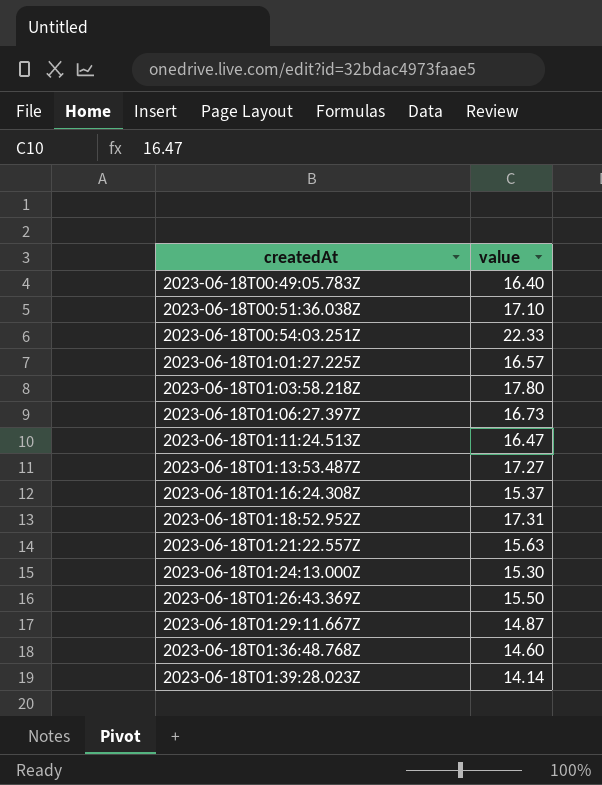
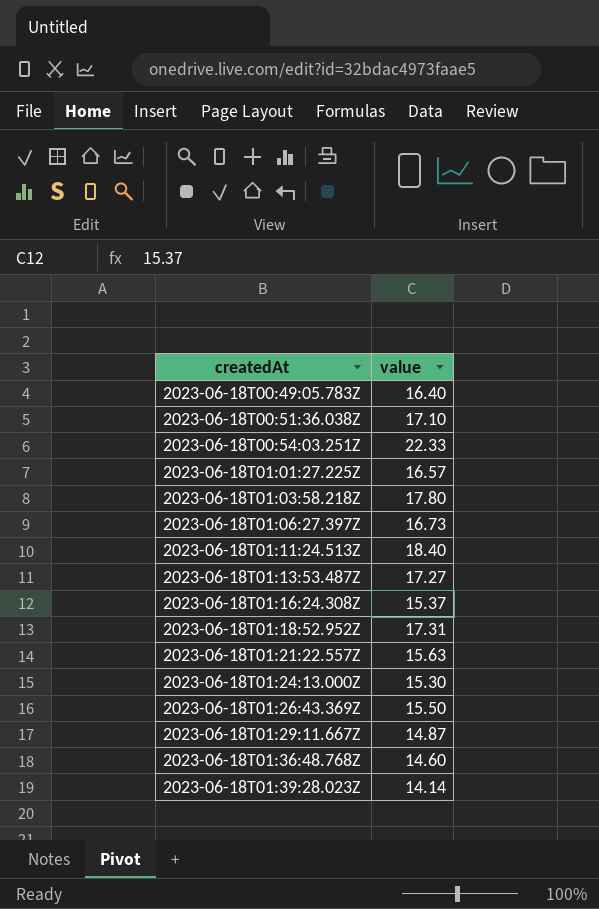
2023-06-18T01:11:24.513Z | value: 16.47 -> 18.40

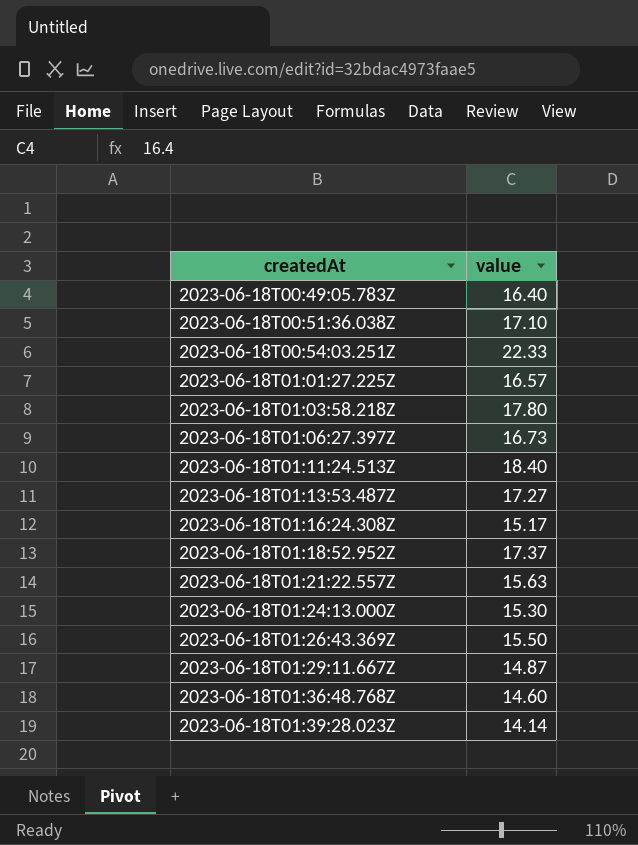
2023-06-18T01:16:24.308Z | value: 15.37 -> 15.17
2023-06-18T01:18:52.952Z | value: 17.31 -> 17.37

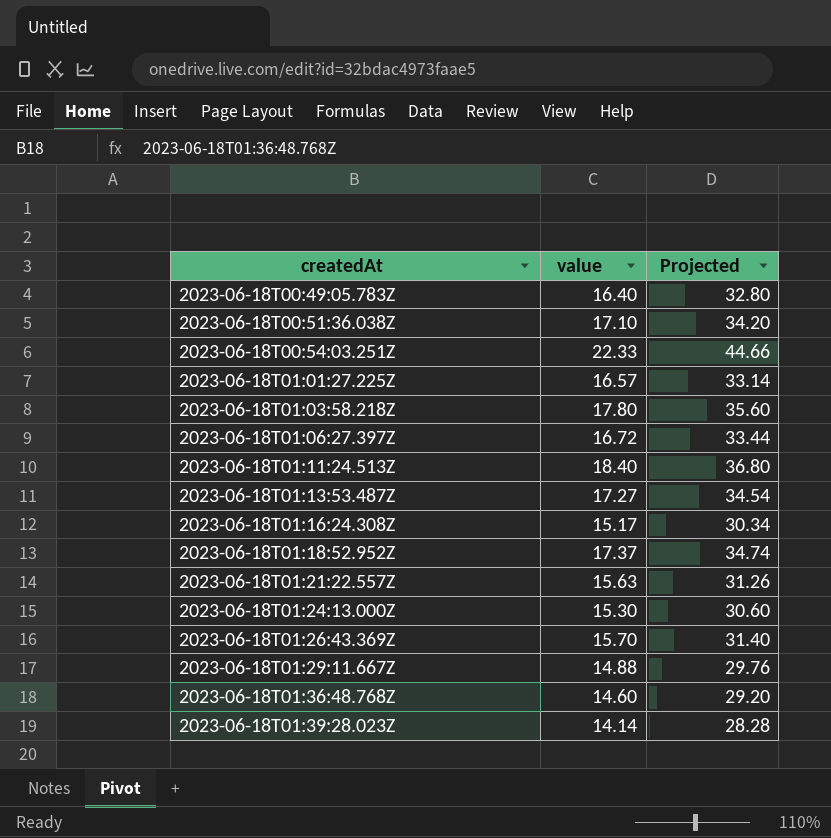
column Projected | formula: none -> [value] * 2
2023-06-18T01:06:27.397Z | value: 16.73 -> 16.72
2023-06-18T01:26:43.369Z | value: 15.50 -> 15.70
2023-06-18T01:29:11.667Z | value: 14.87 -> 14.88

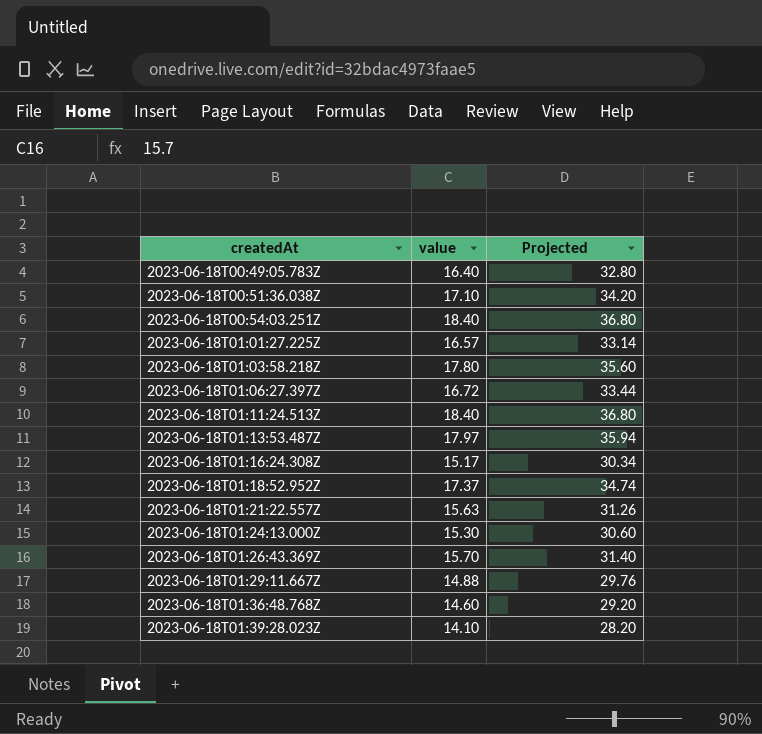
2023-06-18T00:54:03.251Z | value: 22.33 -> 18.40
2023-06-18T00:54:03.251Z | Projected: 44.66 -> 36.80
2023-06-18T01:13:53.487Z | value: 17.27 -> 17.97
2023-06-18T01:13:53.487Z | Projected: 34.54 -> 35.94
2023-06-18T01:39:28.023Z | value: 14.14 -> 14.10
2023-06-18T01:39:28.023Z | Projected: 28.28 -> 28.20

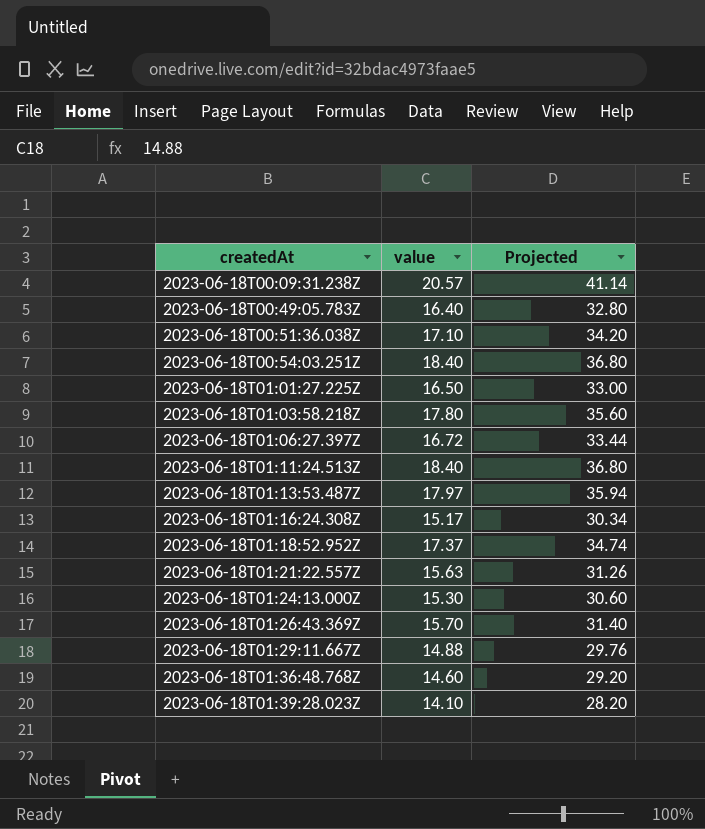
row 2023-06-18T00:09:31.238Z: none -> 20.57 | 41.14
2023-06-18T01:01:27.225Z | value: 16.57 -> 16.50
2023-06-18T01:01:27.225Z | Projected: 33.14 -> 33.00

